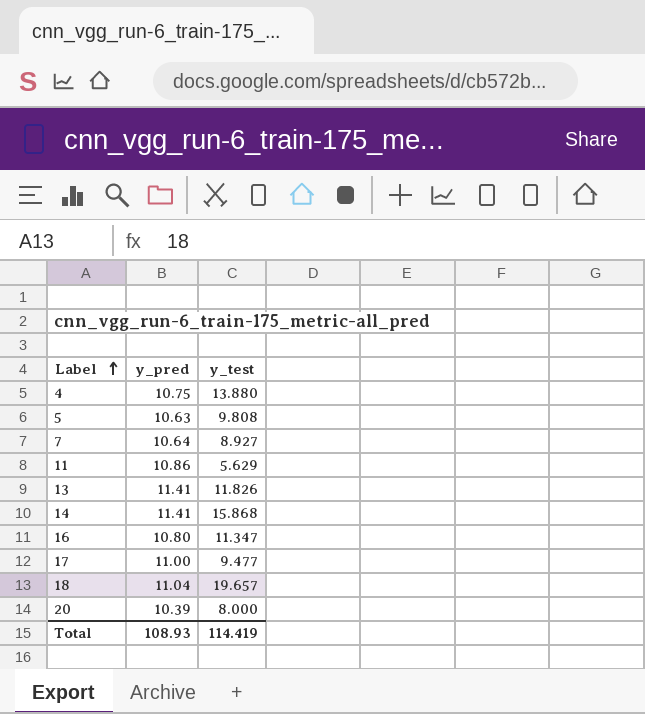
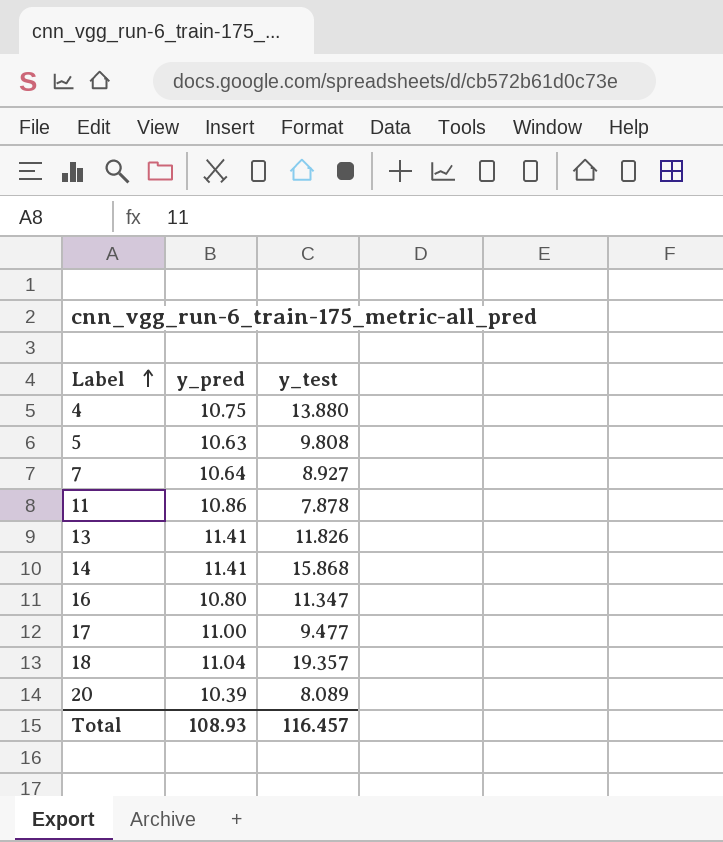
11 | y_test: 5.629 -> 7.878
18 | y_test: 19.657 -> 19.357
20 | y_test: 8.000 -> 8.089
Total | y_test: 114.419 -> 116.457

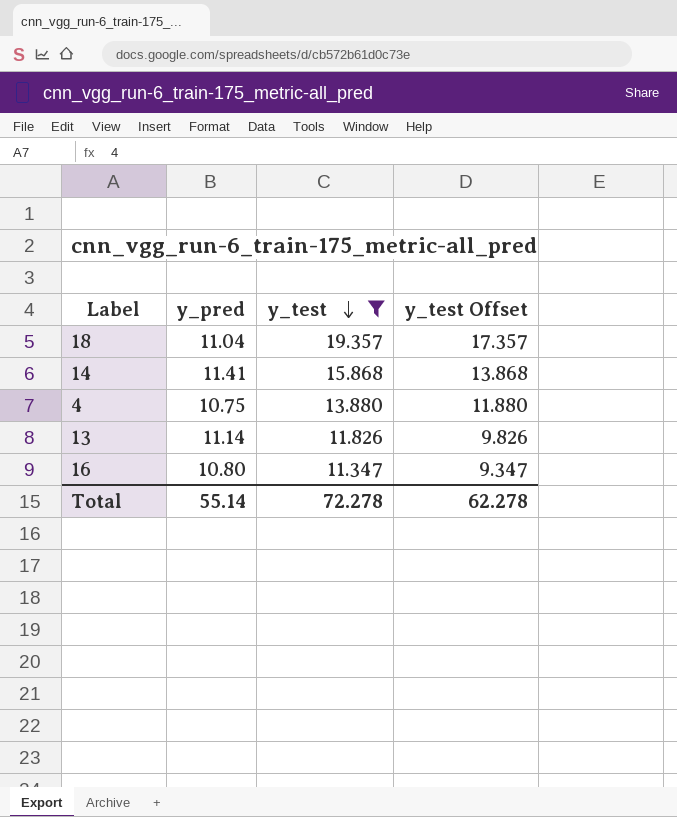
filter: none -> y_test >= 11.347
row order: Label ascending -> y_test descending
column y_test Offset | formula: none -> [y_test] - 2
13 | y_pred: 11.41 -> 11.14
Total | y_pred: 108.93 -> 55.14
Total | y_test: 116.457 -> 72.278

